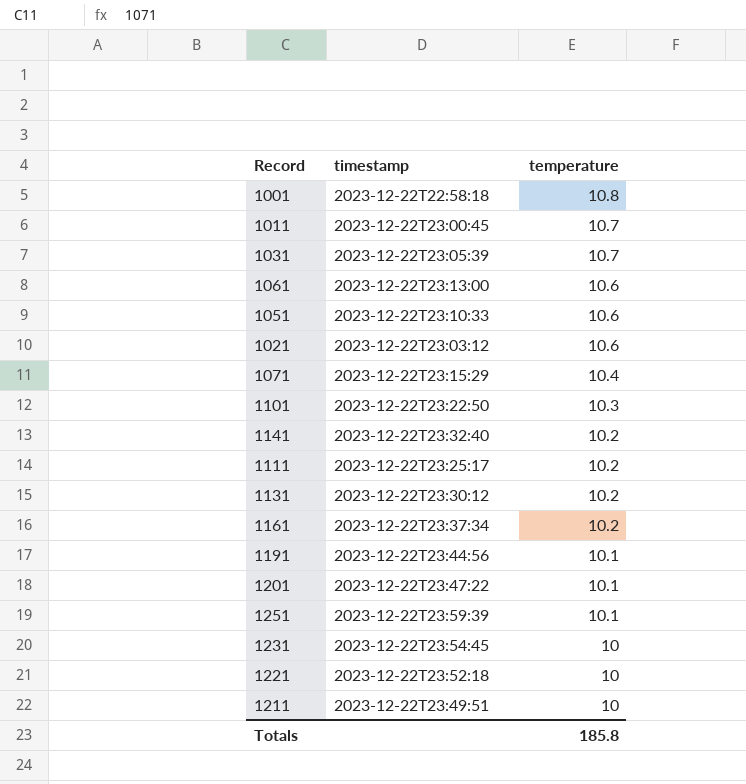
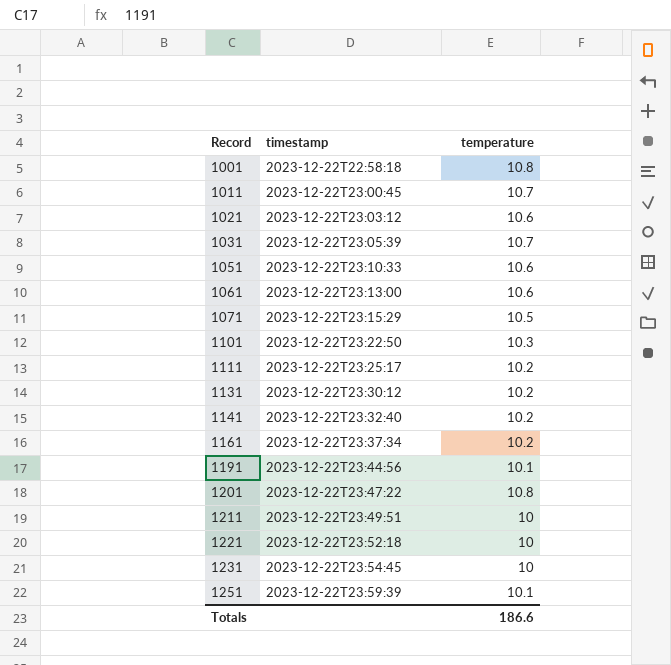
row order: temperature descending -> Record ascending
1071 | temperature: 10.4 -> 10.5
1201 | temperature: 10.1 -> 10.8
Totals | temperature: 185.8 -> 186.6

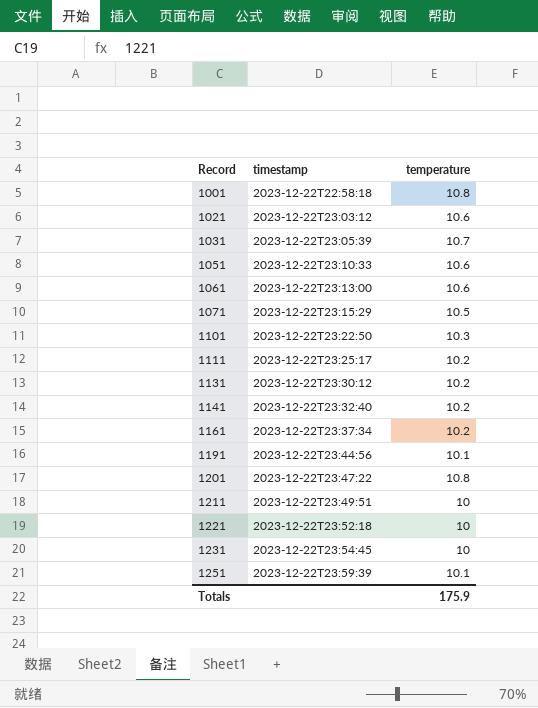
row 1011: 2023-12-22T23:00:45 | 10.7 -> none
Totals | temperature: 186.6 -> 175.9

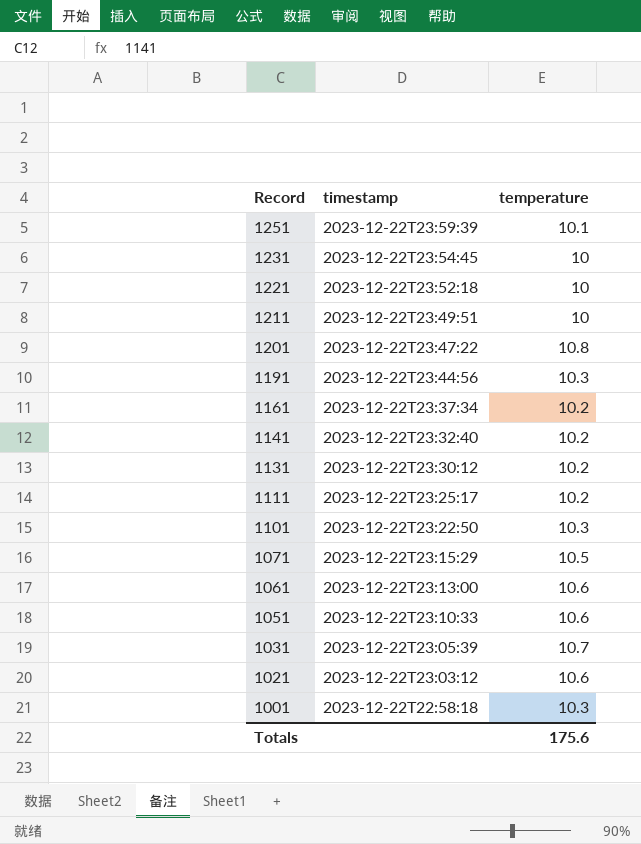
row order: Record ascending -> Record descending
1191 | temperature: 10.1 -> 10.3
1001 | temperature: 10.8 -> 10.3
Totals | temperature: 175.9 -> 175.6

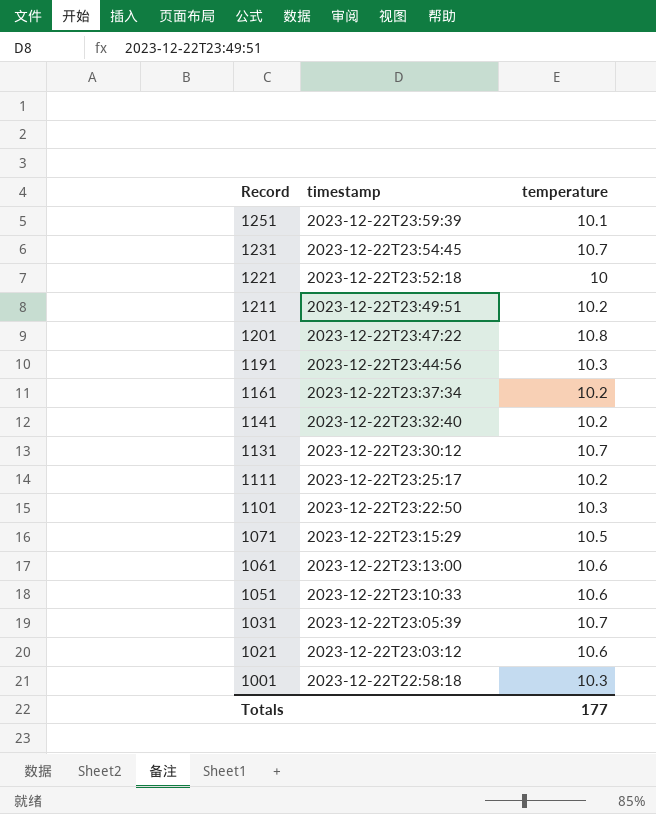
1231 | temperature: 10 -> 10.7
1211 | temperature: 10 -> 10.2
1131 | temperature: 10.2 -> 10.7
Totals | temperature: 175.6 -> 177

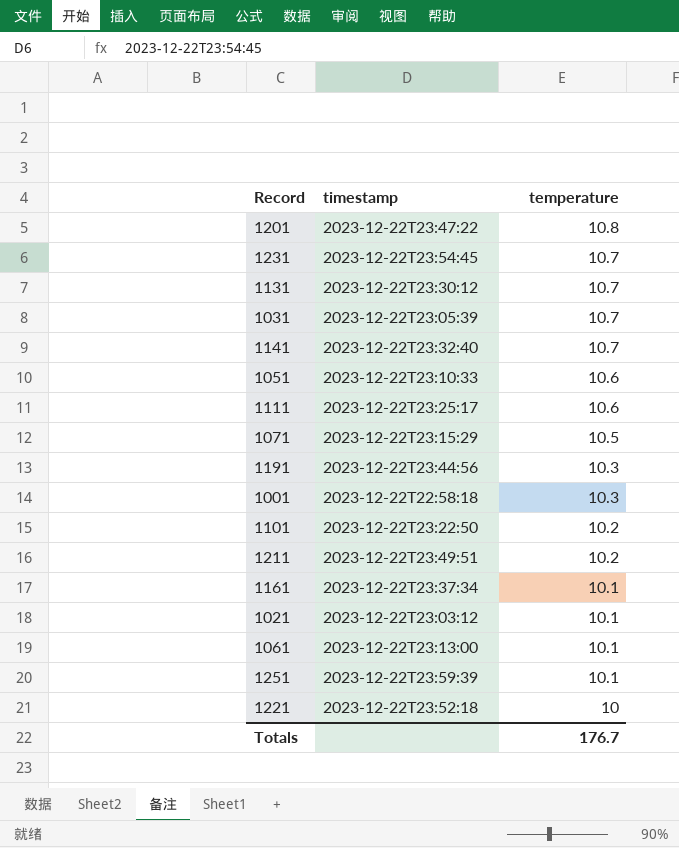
row order: Record descending -> temperature descending
1141 | temperature: 10.2 -> 10.7
1111 | temperature: 10.2 -> 10.6
1101 | temperature: 10.3 -> 10.2
1161 | temperature: 10.2 -> 10.1
1021 | temperature: 10.6 -> 10.1
1061 | temperature: 10.6 -> 10.1
Totals | temperature: 177 -> 176.7

